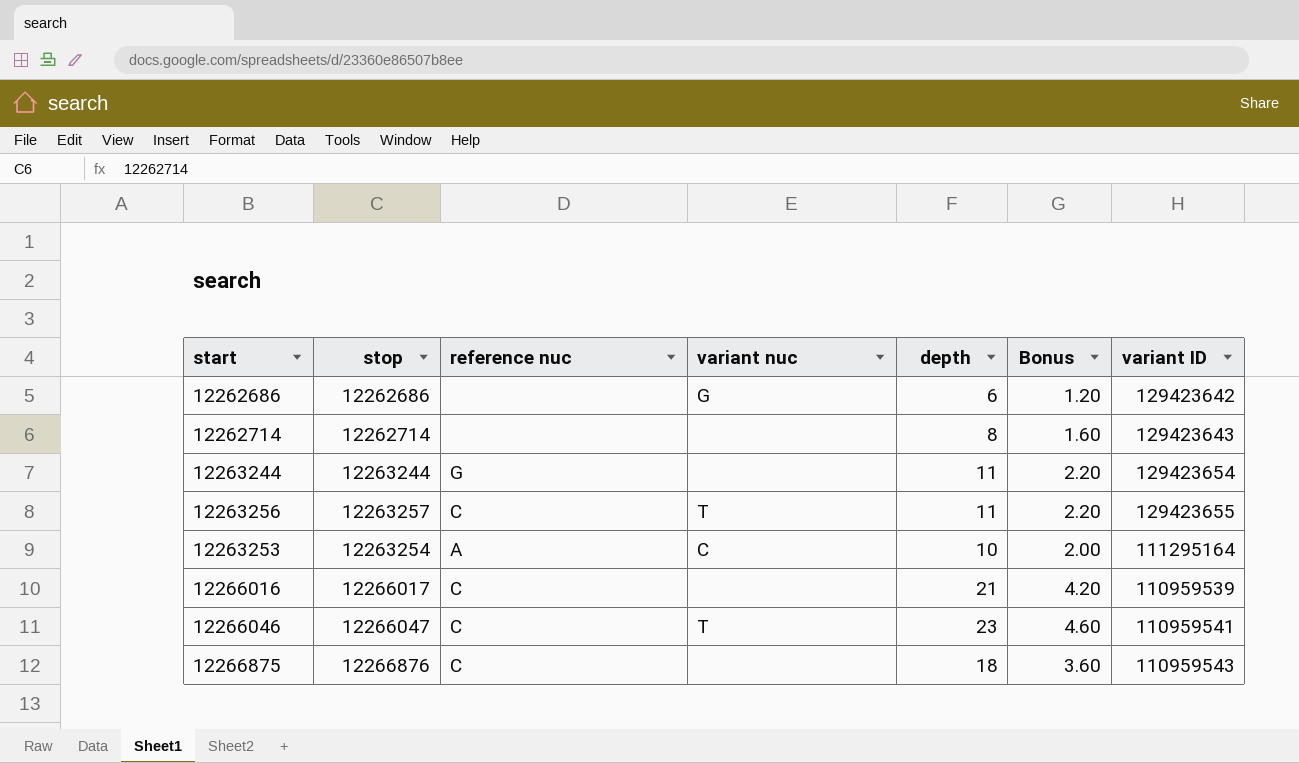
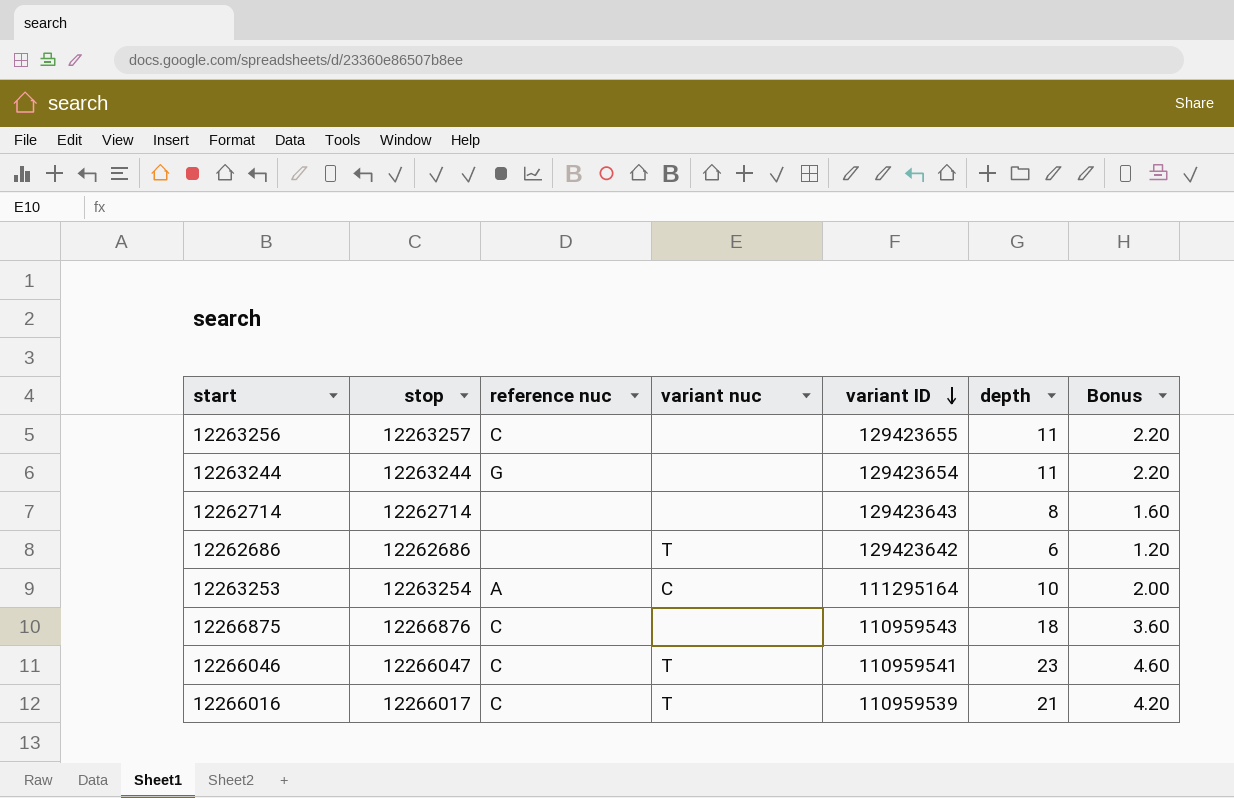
row order: none -> variant ID descending
column variant ID | position: 7 -> 5
12263256 | variant nuc: T -> none
12262686 | variant nuc: G -> T
12266016 | variant nuc: none -> T

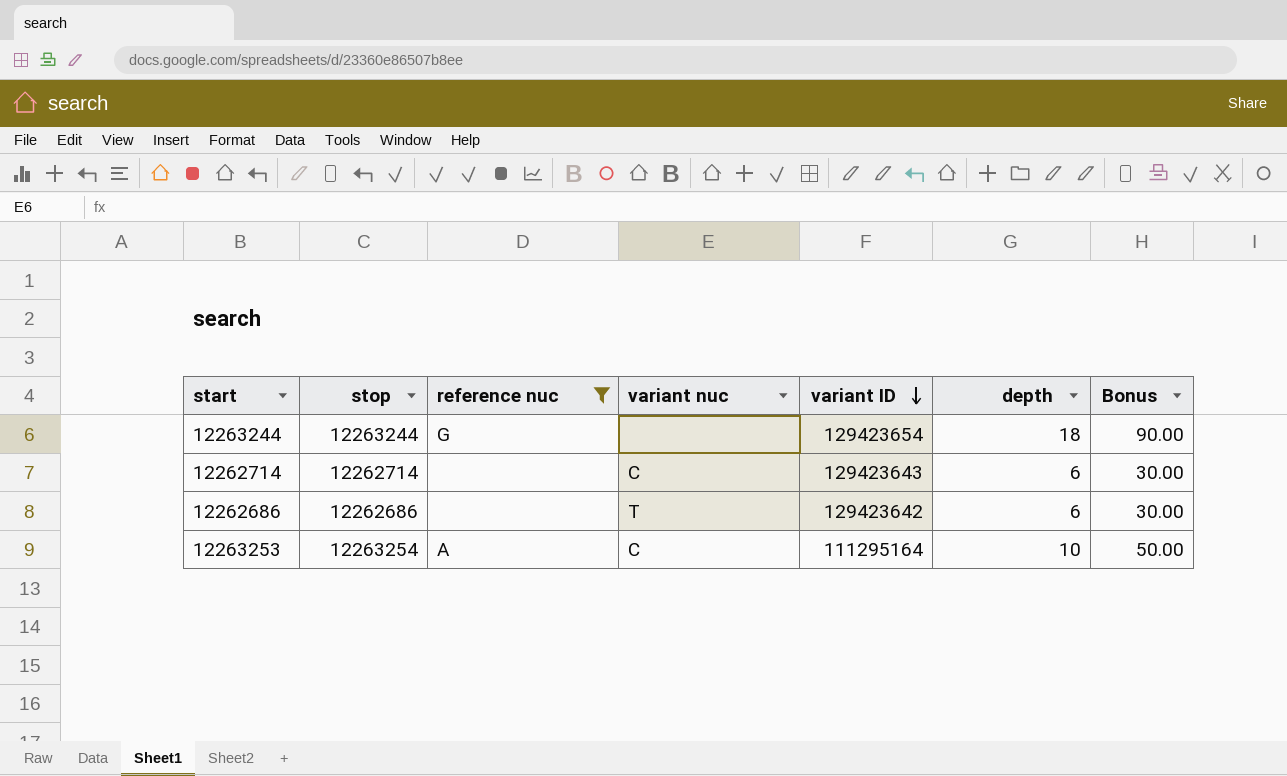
filter: none -> reference nuc != C
column Bonus | formula: [depth] * 0.2 -> [depth] * 5
12263244 | depth: 11 -> 18
12262714 | variant nuc: none -> C
12262714 | depth: 8 -> 6

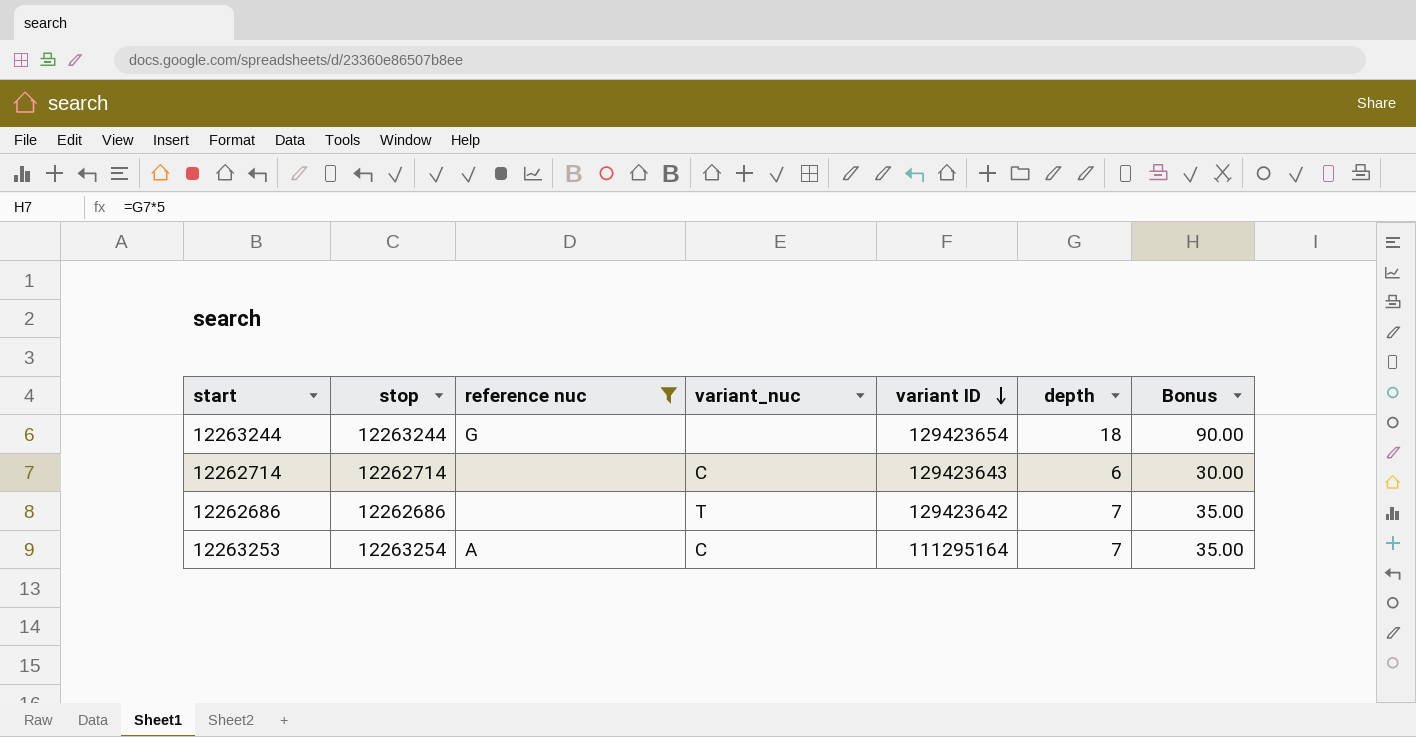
column name: variant nuc -> variant_nuc
12262686 | depth: 6 -> 7
12262686 | Bonus: 30.00 -> 35.00
12263253 | depth: 10 -> 7
12263253 | Bonus: 50.00 -> 35.00

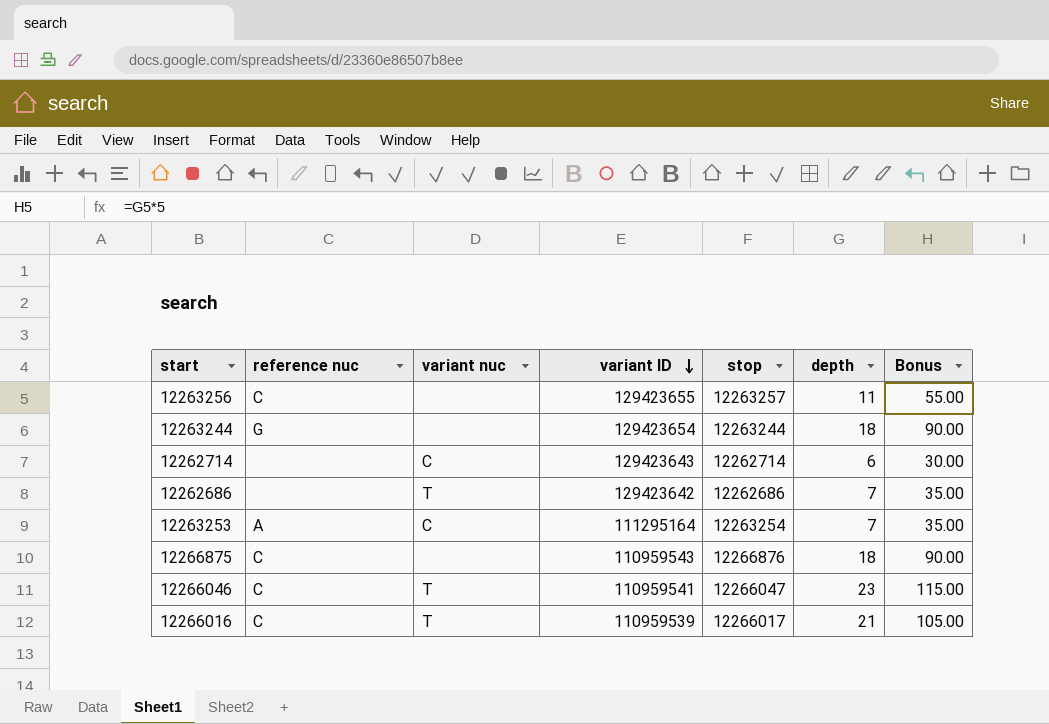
filter: reference nuc != C -> none
column name: variant_nuc -> variant nuc
column stop | position: 2 -> 5

